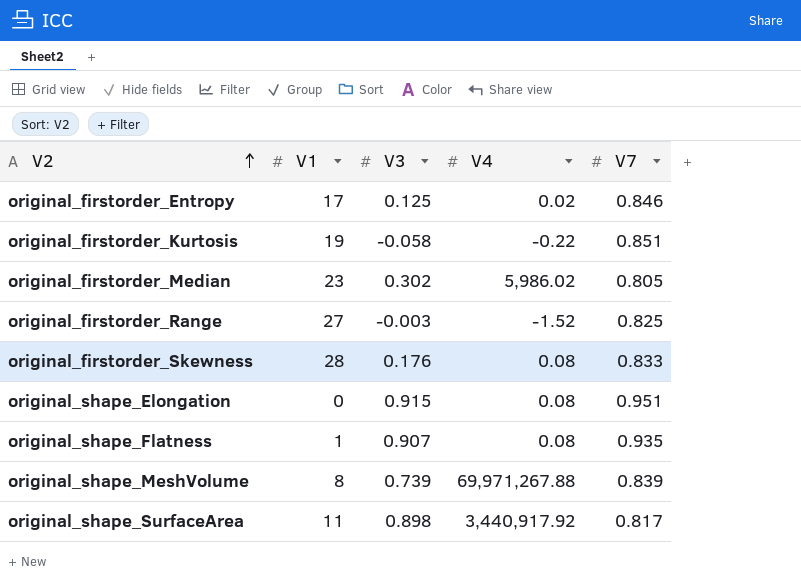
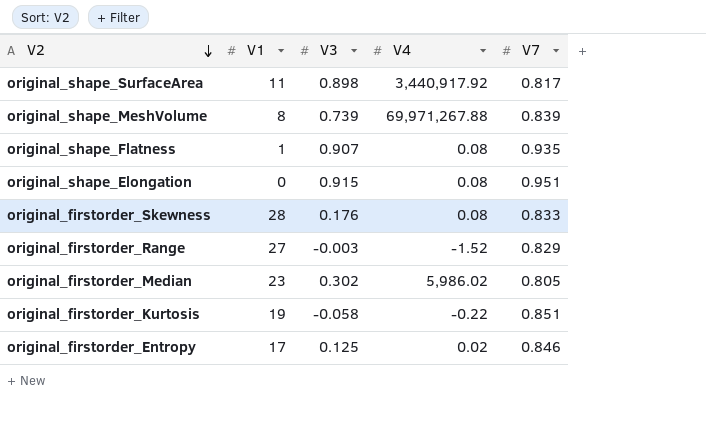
row order: V2 ascending -> V2 descending
original_firstorder_Range | V7: 0.825 -> 0.829

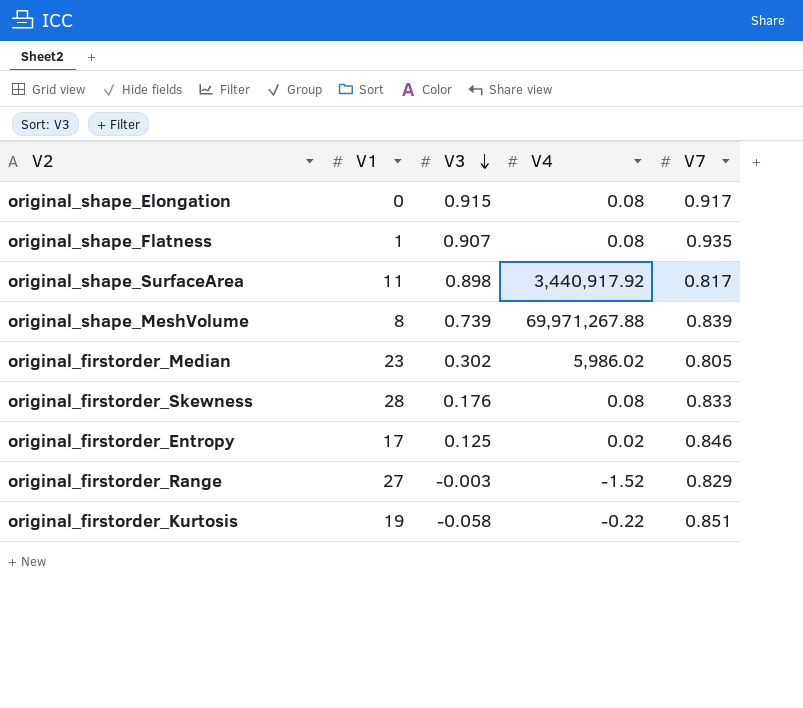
row order: V2 descending -> V3 descending
original_shape_Elongation | V7: 0.951 -> 0.917

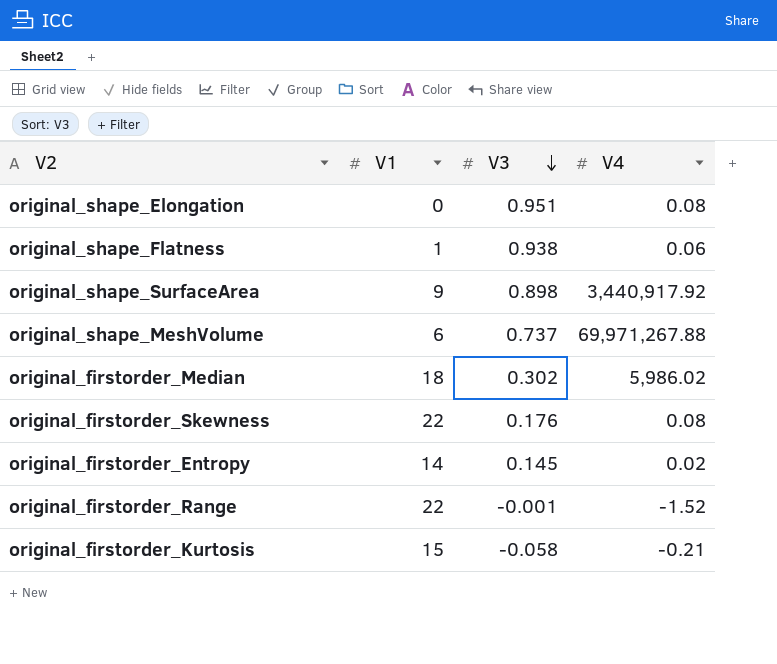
column V7 | position: 5 -> none
original_shape_Elongation | V3: 0.915 -> 0.951
original_shape_Flatness | V3: 0.907 -> 0.938
original_shape_Flatness | V4: 0.08 -> 0.06
original_shape_SurfaceArea | V1: 11 -> 9
original_shape_MeshVolume | V1: 8 -> 6
original_shape_MeshVolume | V3: 0.739 -> 0.737
original_firstorder_Median | V1: 23 -> 18
original_firstorder_Skewness | V1: 28 -> 22
original_firstorder_Entropy | V1: 17 -> 14
original_firstorder_Entropy | V3: 0.125 -> 0.145
original_firstorder_Range | V1: 27 -> 22
original_firstorder_Range | V3: -0.003 -> -0.001
original_firstorder_Kurtosis | V1: 19 -> 15
original_firstorder_Kurtosis | V4: -0.22 -> -0.21

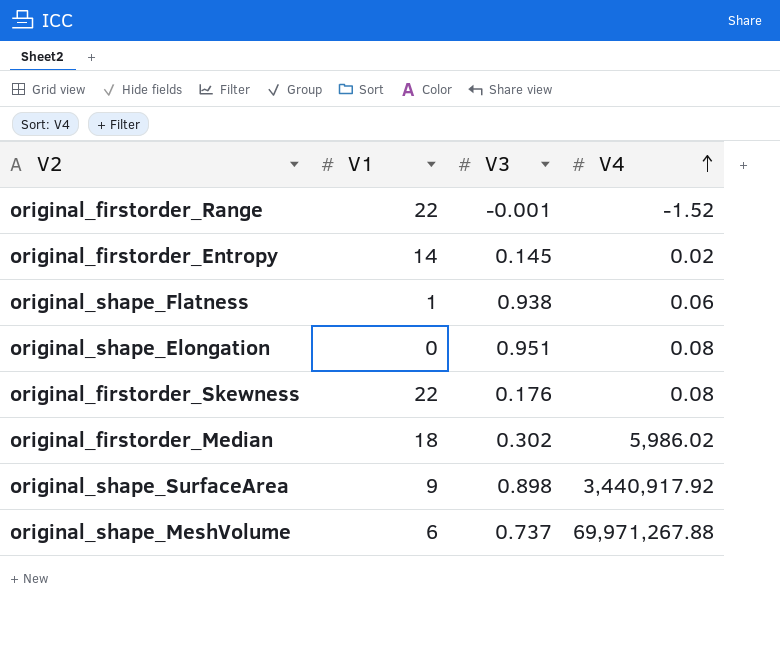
row order: V3 descending -> V4 ascending
row original_firstorder_Kurtosis: 15 | -0.058 | -0.21 -> none

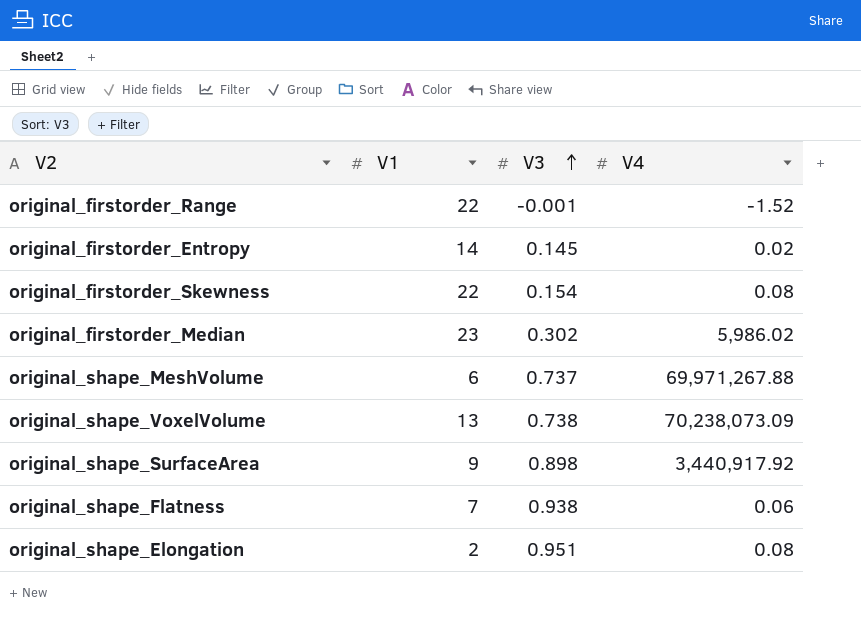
row order: V4 ascending -> V3 ascending
original_firstorder_Skewness | V3: 0.176 -> 0.154
original_firstorder_Median | V1: 18 -> 23
row original_shape_VoxelVolume: none -> 13 | 0.738 | 70,238,073.09
original_shape_Flatness | V1: 1 -> 7
original_shape_Elongation | V1: 0 -> 2

